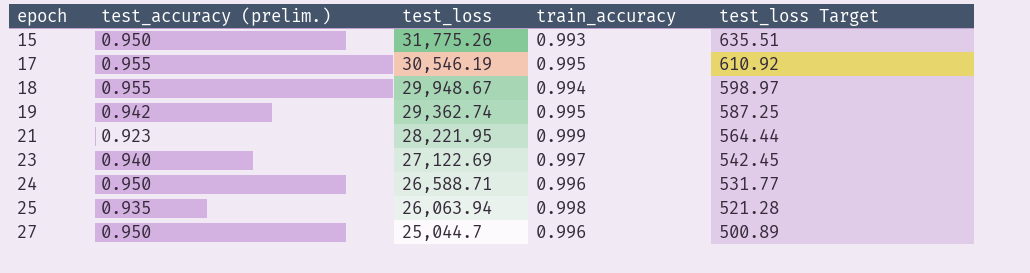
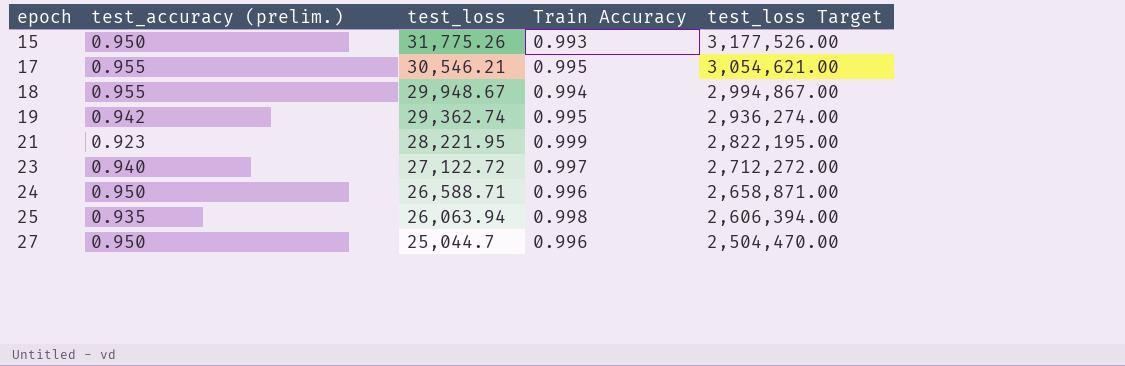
column name: train_accuracy -> Train Accuracy
column test_loss Target | formula: [test_loss] * 0.02 -> [test_loss] * 100
17 | test_loss: 30,546.19 -> 30,546.21
23 | test_loss: 27,122.69 -> 27,122.72

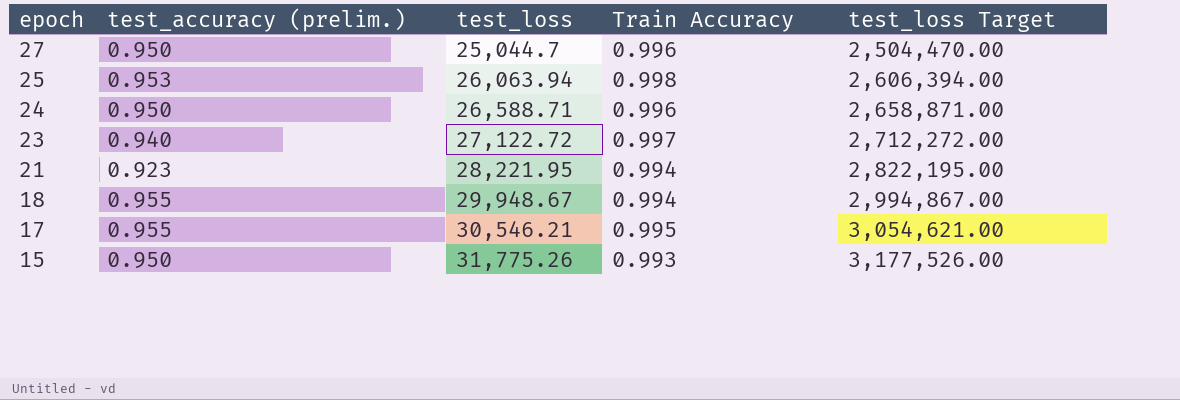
row order: epoch ascending -> epoch descending
row 19: 0.942 | 29,362.74 | 0.995 | 2,936,274.00 -> none
25 | test_accuracy (prelim.): 0.935 -> 0.953
21 | Train Accuracy: 0.999 -> 0.994

